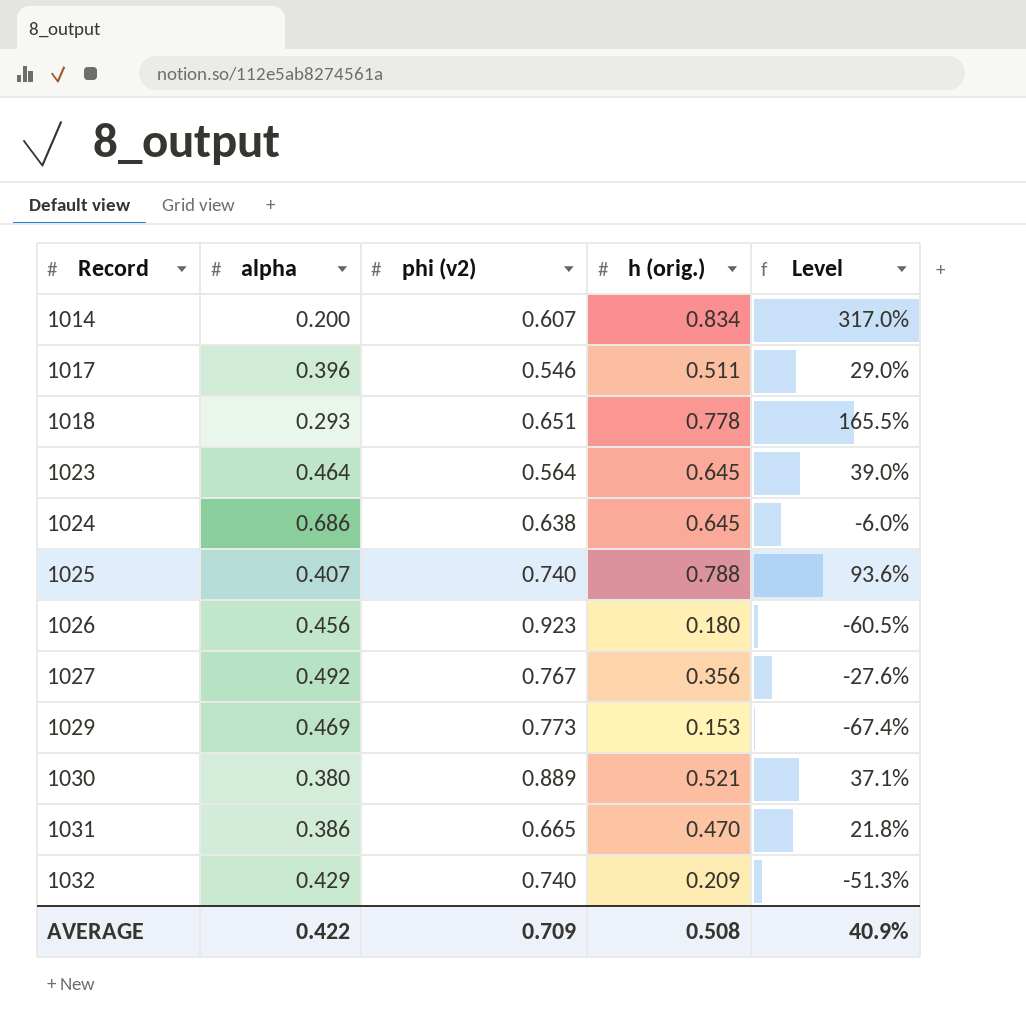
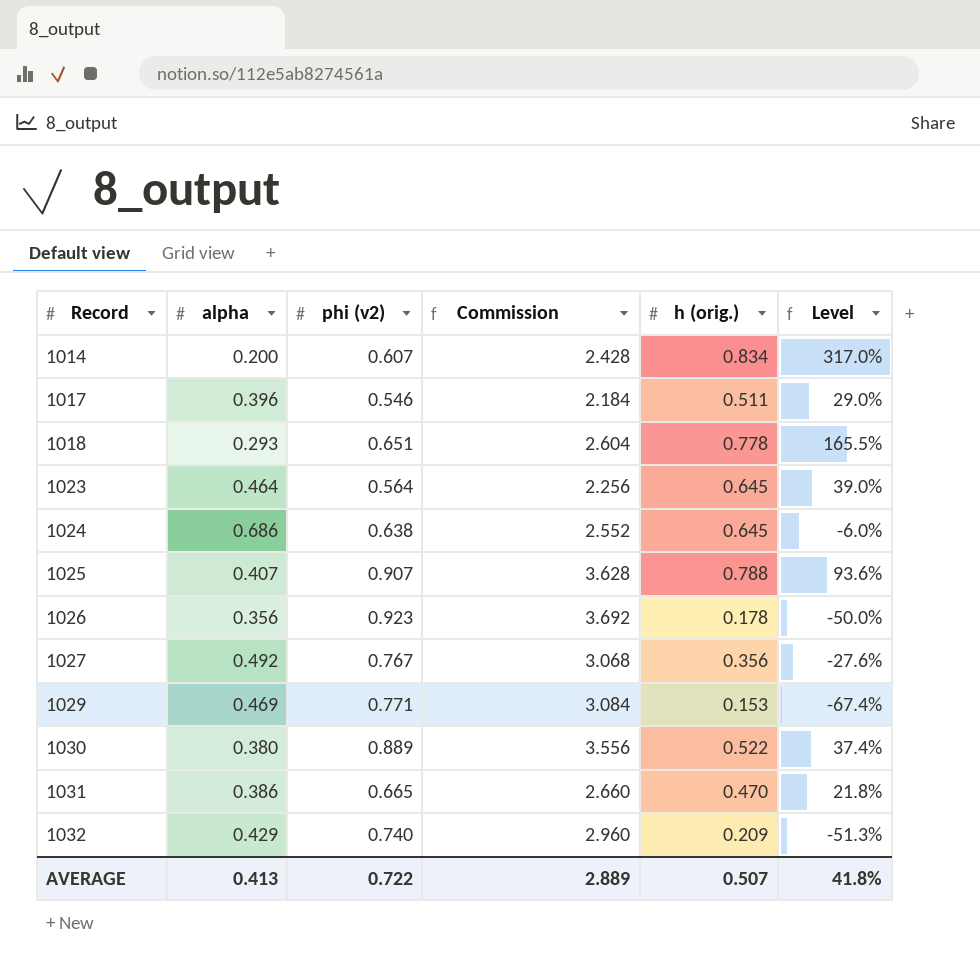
column Commission | formula: none -> [phi (v2)] * 4
1025 | phi (v2): 0.740 -> 0.907
1026 | alpha: 0.456 -> 0.356
1026 | h (orig.): 0.180 -> 0.178
1026 | Level: -60.5% -> -50.0%
1029 | phi (v2): 0.773 -> 0.771
1030 | h (orig.): 0.521 -> 0.522
1030 | Level: 37.1% -> 37.4%
AVERAGE | alpha: 0.422 -> 0.413
AVERAGE | phi (v2): 0.709 -> 0.722
AVERAGE | h (orig.): 0.508 -> 0.507
AVERAGE | Level: 40.9% -> 41.8%

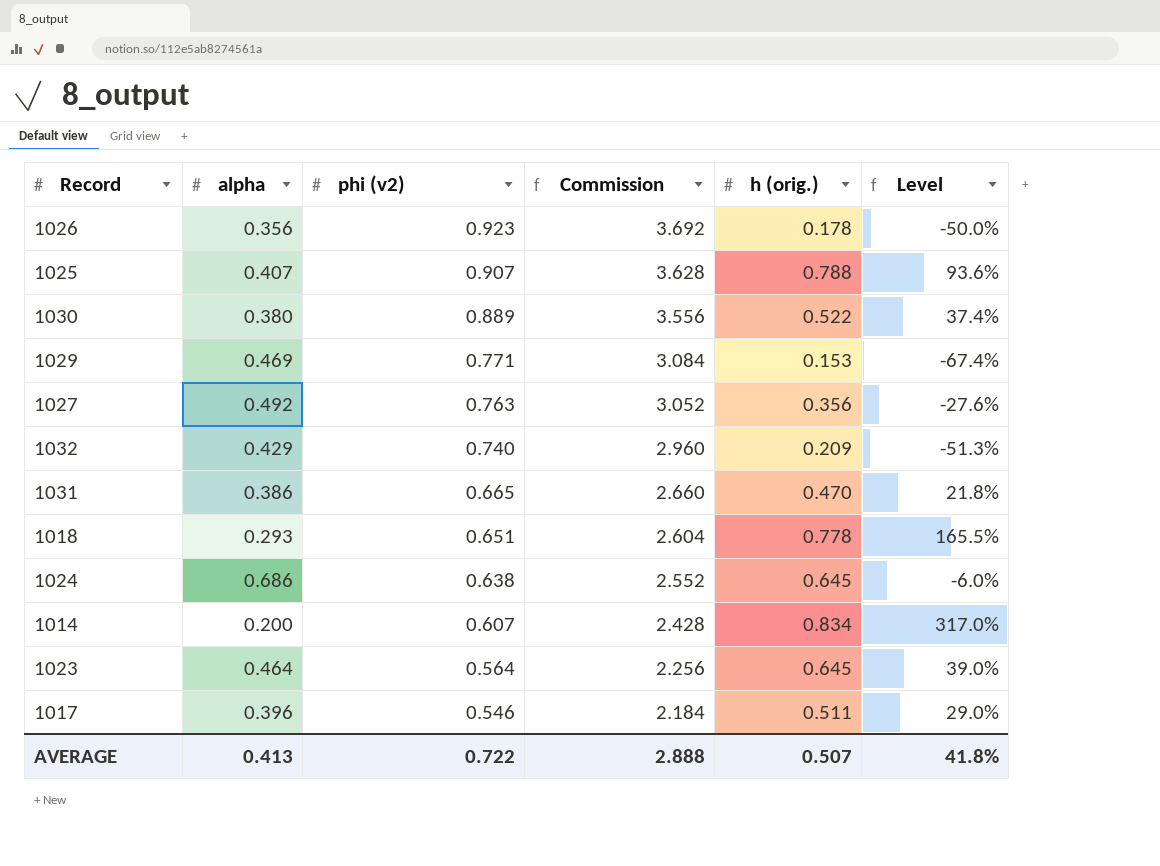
row order: Record ascending -> phi (v2) descending
1027 | phi (v2): 0.767 -> 0.763
1027 | Commission: 3.068 -> 3.052
AVERAGE | Commission: 2.889 -> 2.888

